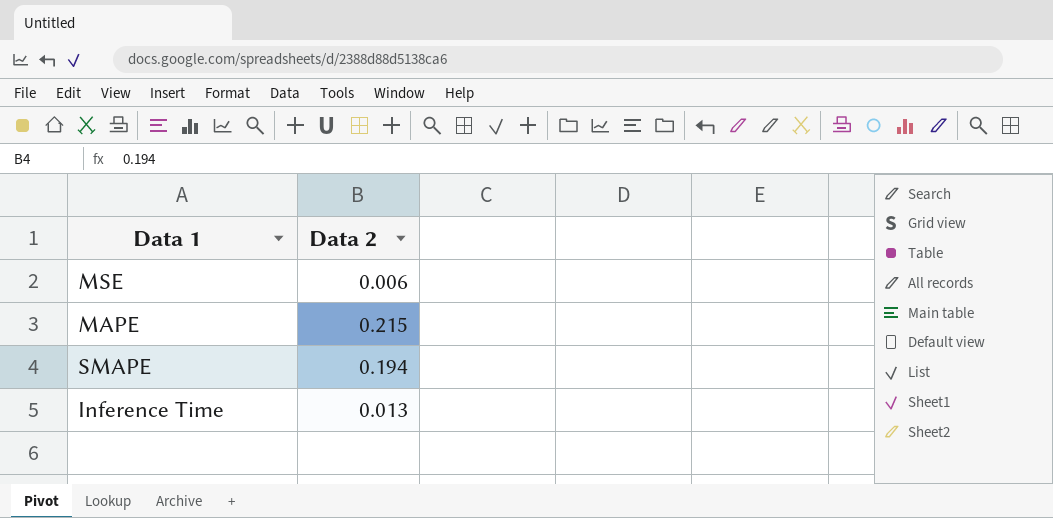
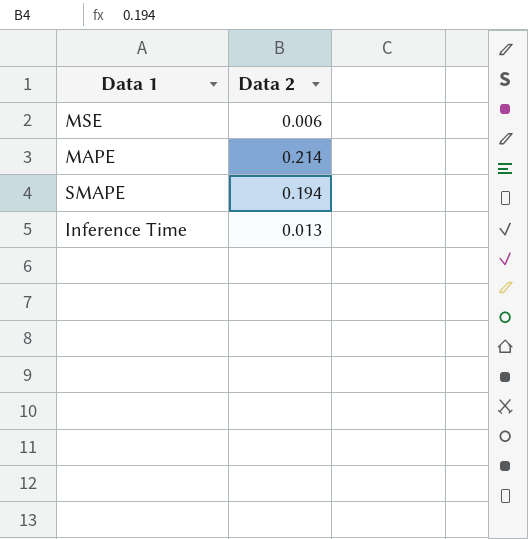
MAPE | Data 2: 0.215 -> 0.214

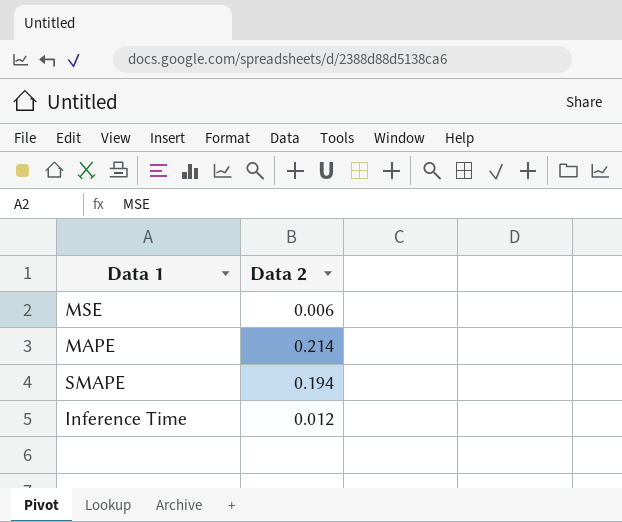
Inference Time | Data 2: 0.013 -> 0.012

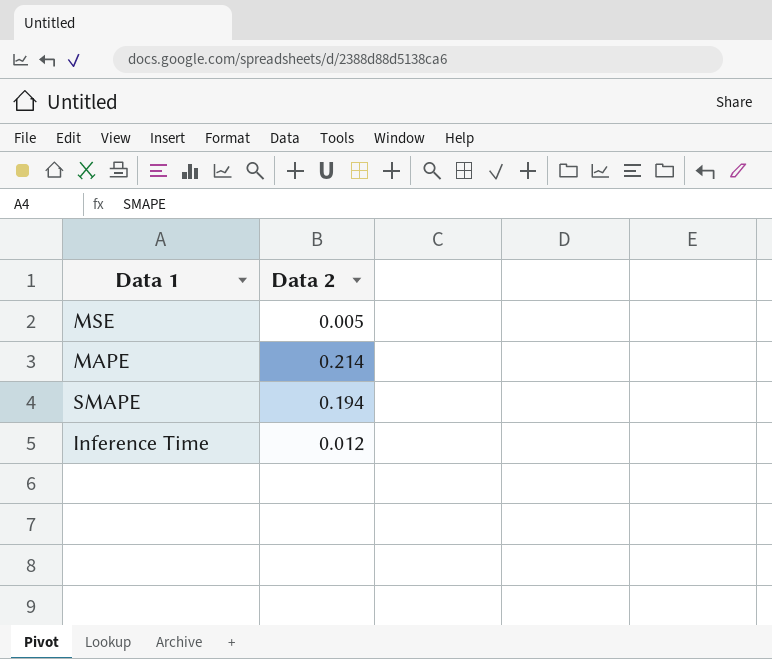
MSE | Data 2: 0.006 -> 0.005

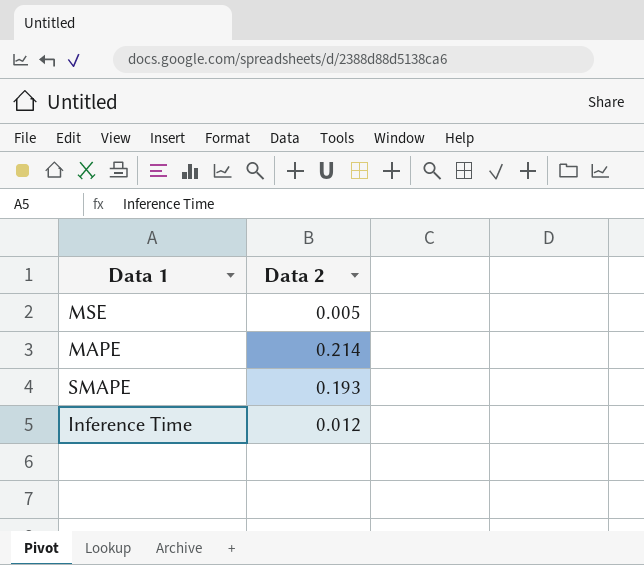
SMAPE | Data 2: 0.194 -> 0.193

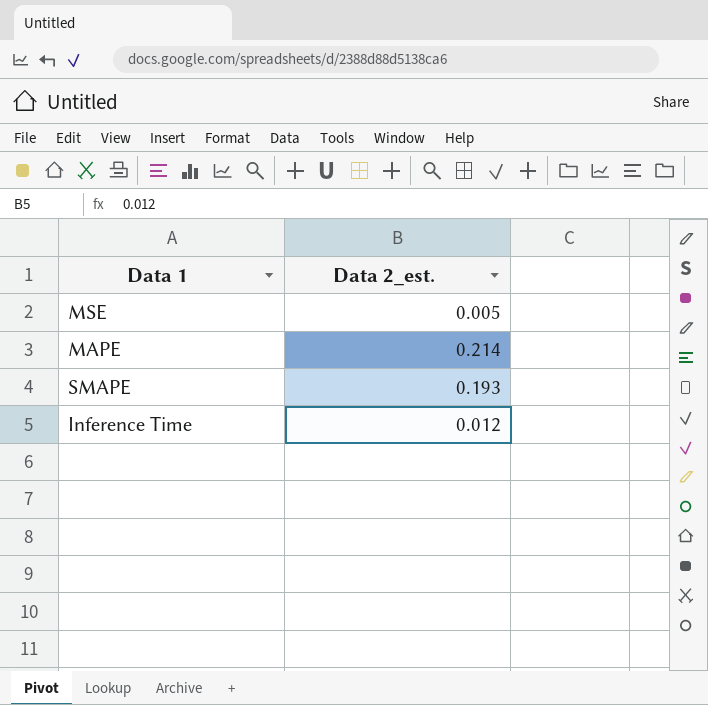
column name: Data 2 -> Data 2_est.

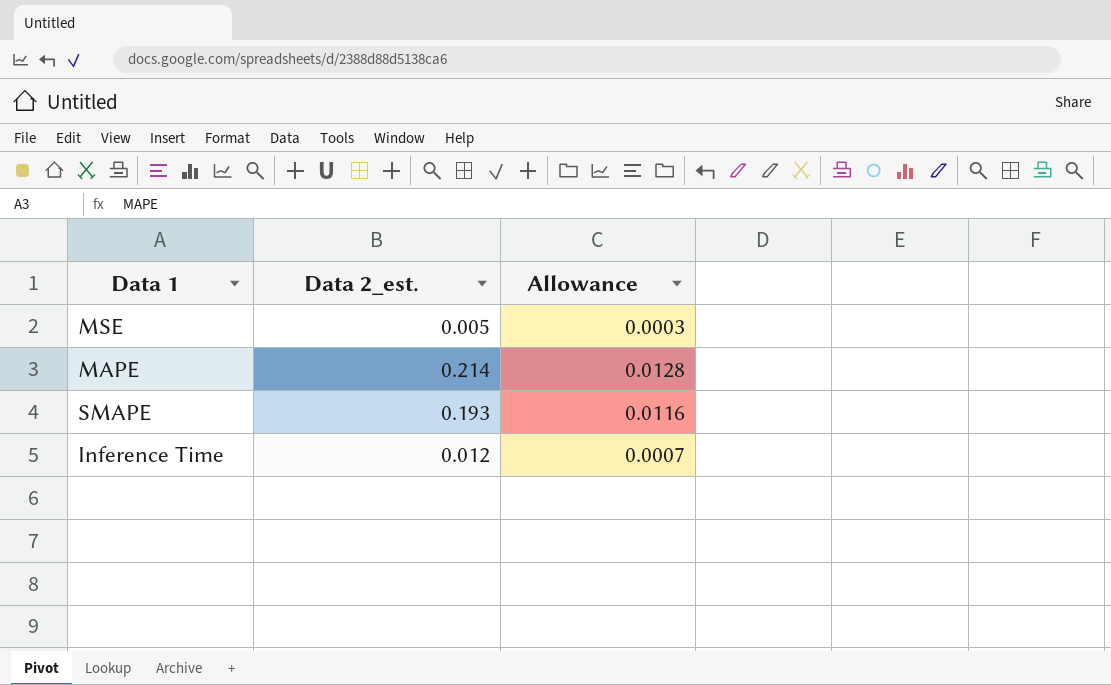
column Allowance | formula: none -> [Data 2_est.] * 0.06

